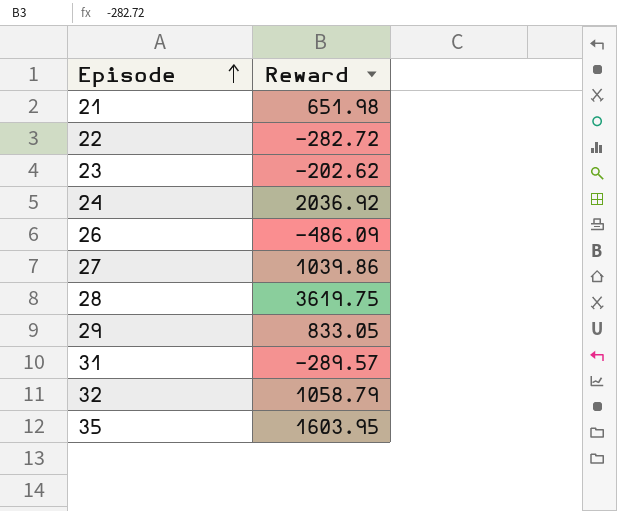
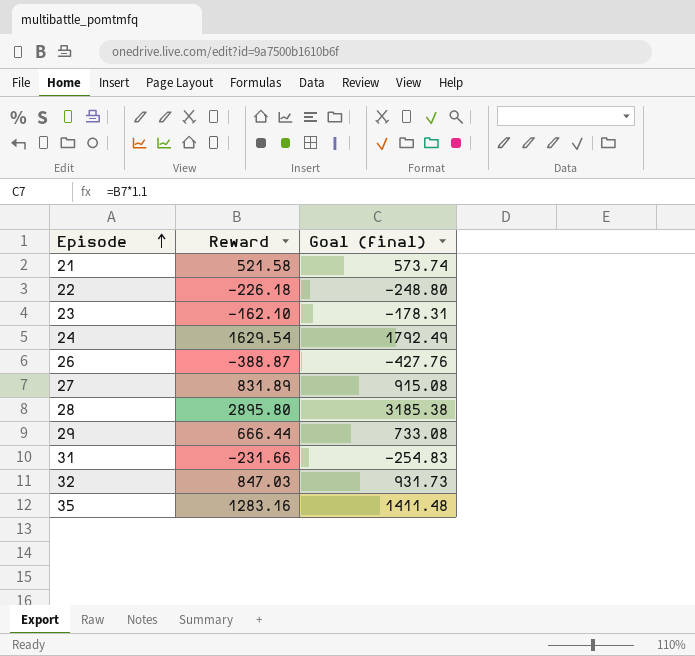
column Goal (final) | formula: none -> [Reward] * 1.1
21 | Reward: 651.98 -> 521.58
22 | Reward: -282.72 -> -226.18
23 | Reward: -202.62 -> -162.10
24 | Reward: 2036.92 -> 1629.54
26 | Reward: -486.09 -> -388.87
27 | Reward: 1039.86 -> 831.89
28 | Reward: 3619.75 -> 2895.80
29 | Reward: 833.05 -> 666.44
31 | Reward: -289.57 -> -231.66
32 | Reward: 1058.79 -> 847.03
35 | Reward: 1603.95 -> 1283.16

